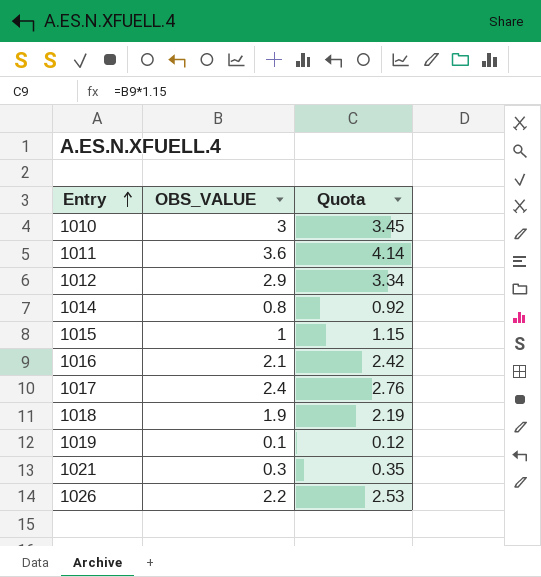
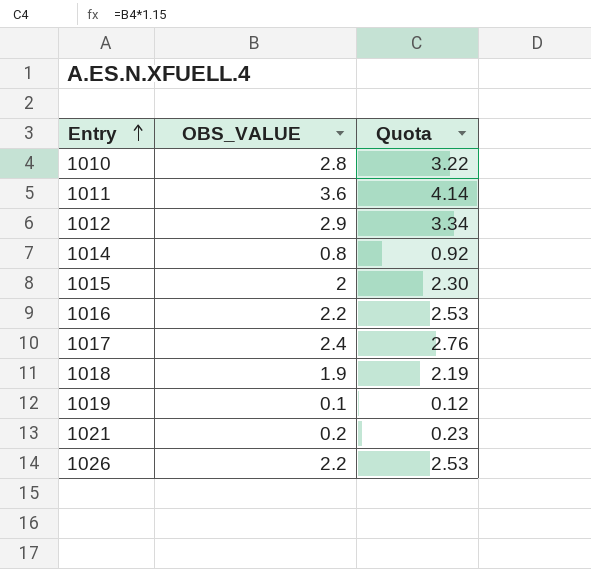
1010 | OBS_VALUE: 3 -> 2.8
1010 | Quota: 3.45 -> 3.22
1015 | OBS_VALUE: 1 -> 2
1015 | Quota: 1.15 -> 2.30
1016 | OBS_VALUE: 2.1 -> 2.2
1016 | Quota: 2.42 -> 2.53
1021 | OBS_VALUE: 0.3 -> 0.2
1021 | Quota: 0.35 -> 0.23

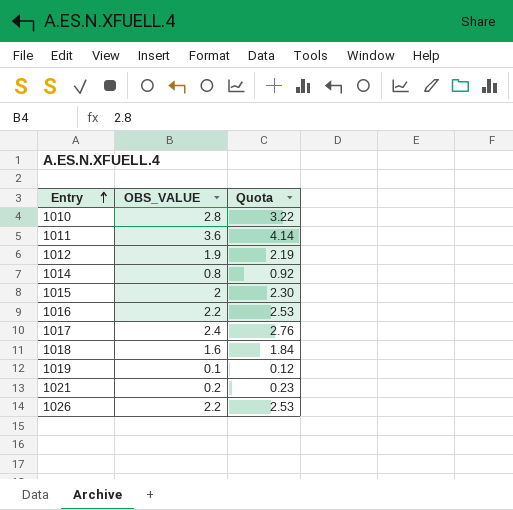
1012 | OBS_VALUE: 2.9 -> 1.9
1012 | Quota: 3.34 -> 2.19
1018 | OBS_VALUE: 1.9 -> 1.6
1018 | Quota: 2.19 -> 1.84

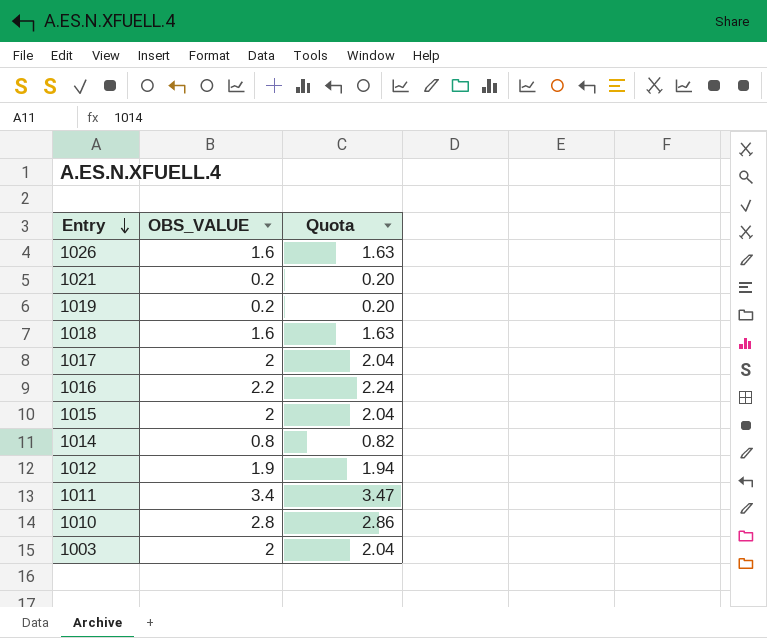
row order: Entry ascending -> Entry descending
column Quota | formula: [OBS_VALUE] * 1.15 -> [OBS_VALUE] * 1.02
1026 | OBS_VALUE: 2.2 -> 1.6
1019 | OBS_VALUE: 0.1 -> 0.2
1017 | OBS_VALUE: 2.4 -> 2
1011 | OBS_VALUE: 3.6 -> 3.4
row 1003: none -> 2 | 2.04

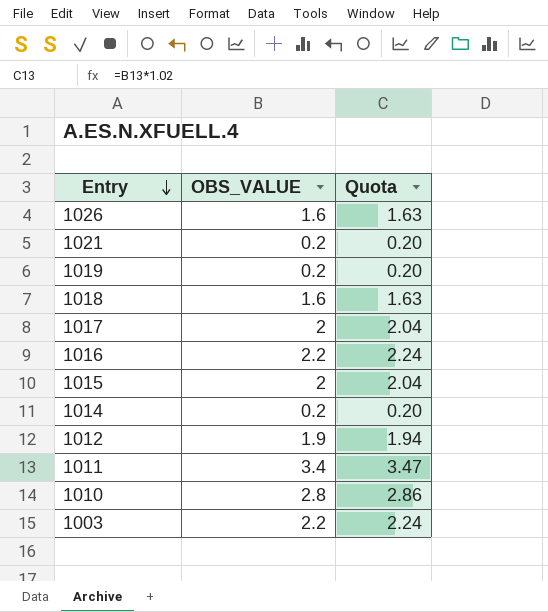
1014 | OBS_VALUE: 0.8 -> 0.2
1014 | Quota: 0.82 -> 0.20
1003 | OBS_VALUE: 2 -> 2.2
1003 | Quota: 2.04 -> 2.24

